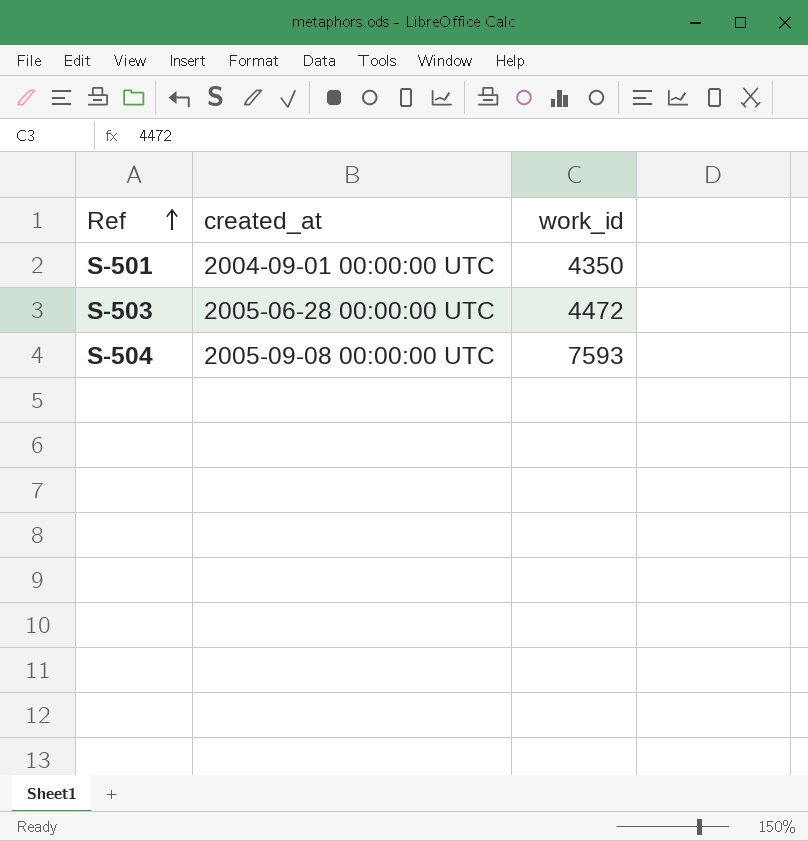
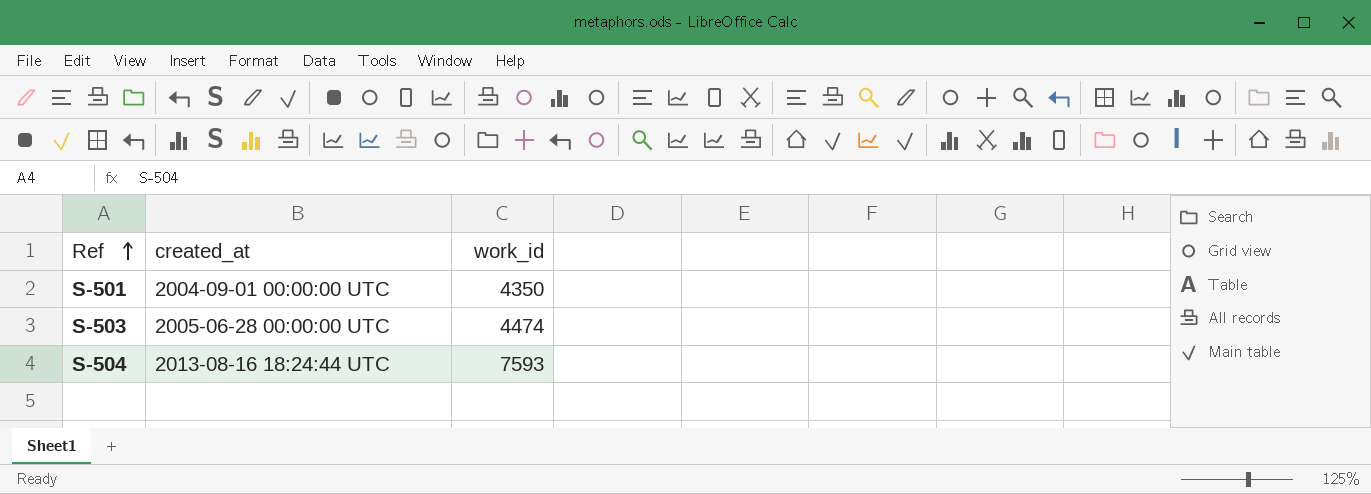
S-503 | work_id: 4472 -> 4474
S-504 | created_at: 2005-09-08 00:00:00 UTC -> 2013-08-16 18:24:44 UTC

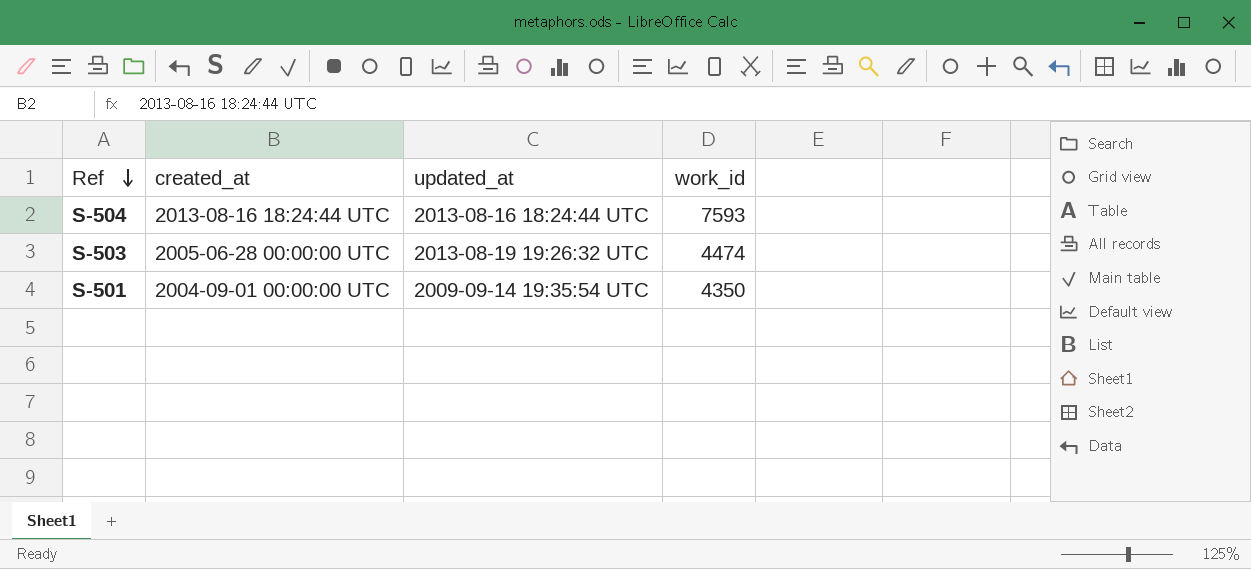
row order: Ref ascending -> Ref descending
column updated_at | position: none -> 3

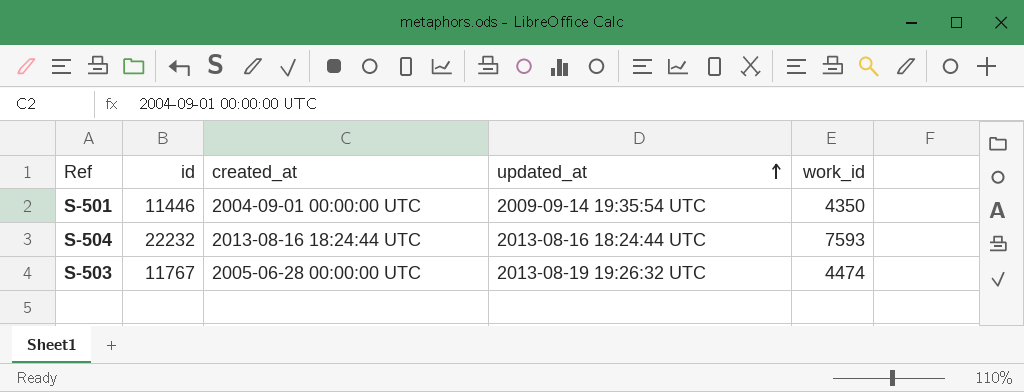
row order: Ref descending -> updated_at ascending
column id | position: none -> 2

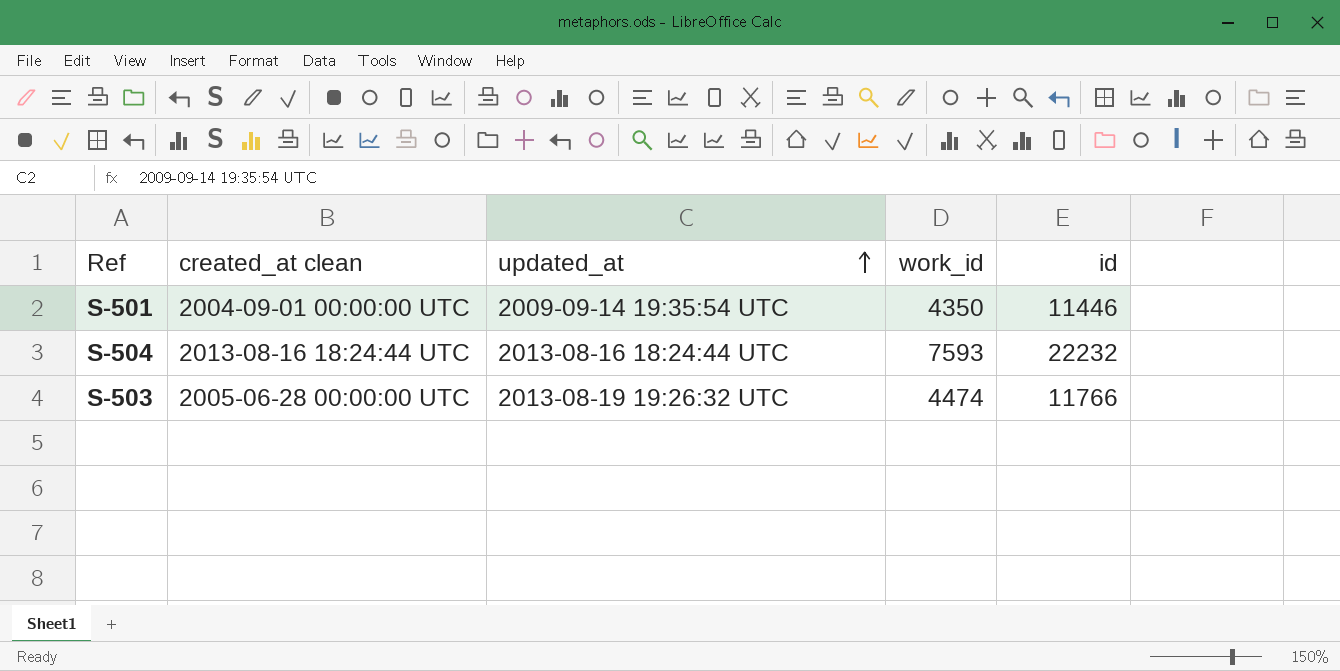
column name: created_at -> created_at clean
column id | position: 2 -> 5
S-503 | id: 11767 -> 11766

